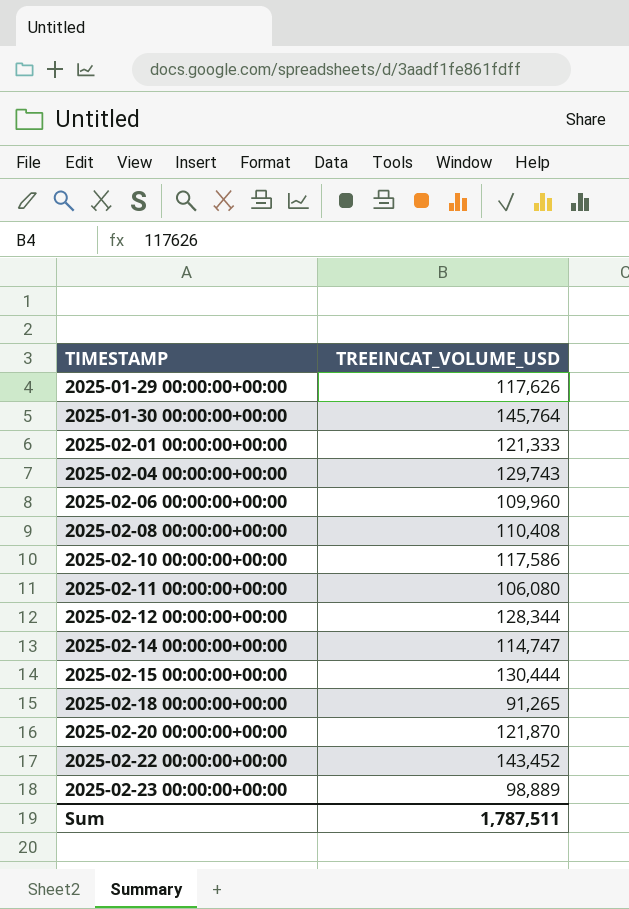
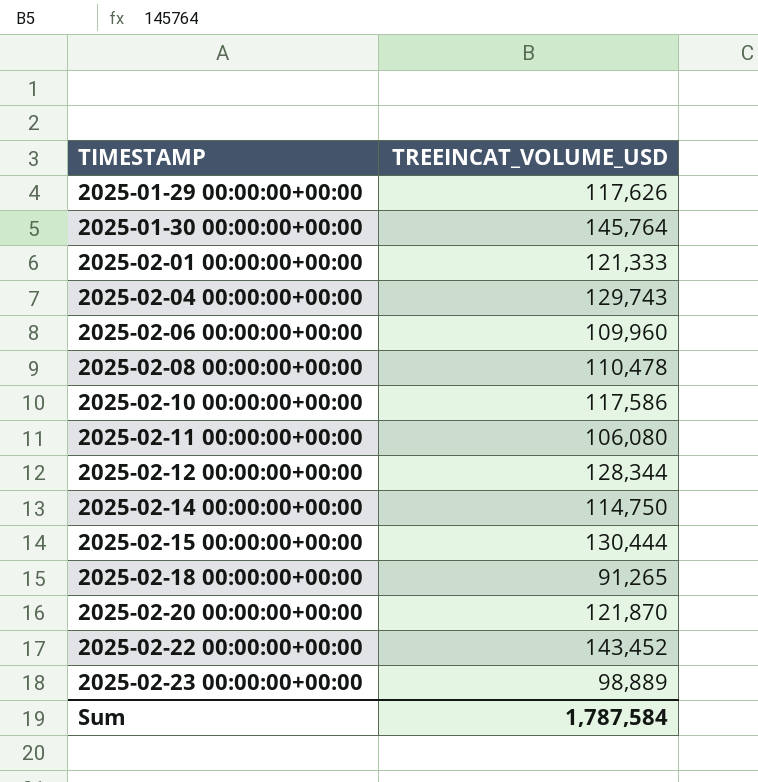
2025-02-08 00:00:00+00:00 | TREEINCAT_VOLUME_USD: 110,408 -> 110,478
2025-02-14 00:00:00+00:00 | TREEINCAT_VOLUME_USD: 114,747 -> 114,750
Sum | TREEINCAT_VOLUME_USD: 1,787,511 -> 1,787,584

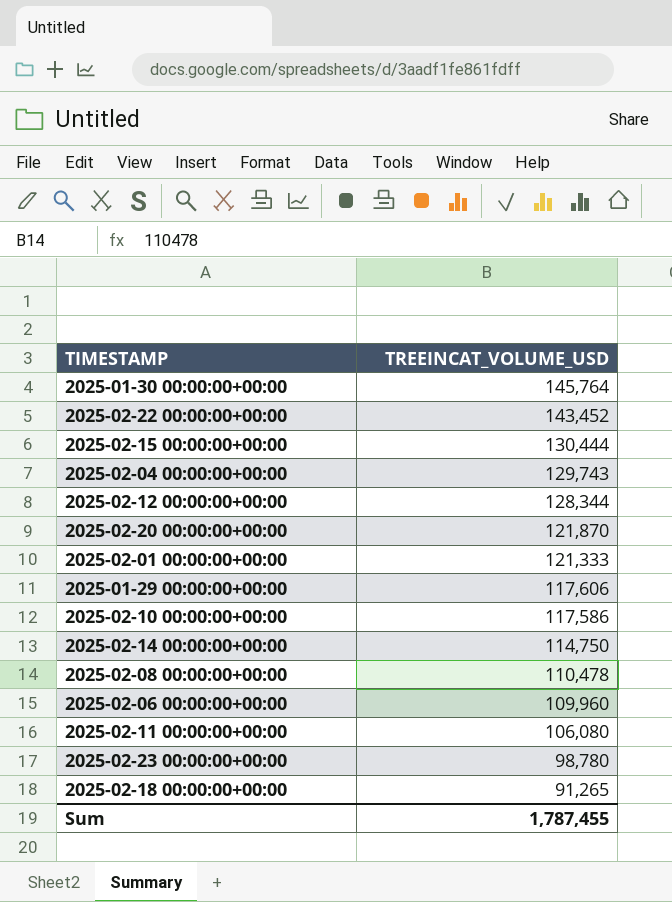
row order: TIMESTAMP ascending -> TREEINCAT_VOLUME_USD descending
2025-01-29 00:00:00+00:00 | TREEINCAT_VOLUME_USD: 117,626 -> 117,606
2025-02-23 00:00:00+00:00 | TREEINCAT_VOLUME_USD: 98,889 -> 98,780
Sum | TREEINCAT_VOLUME_USD: 1,787,584 -> 1,787,455

